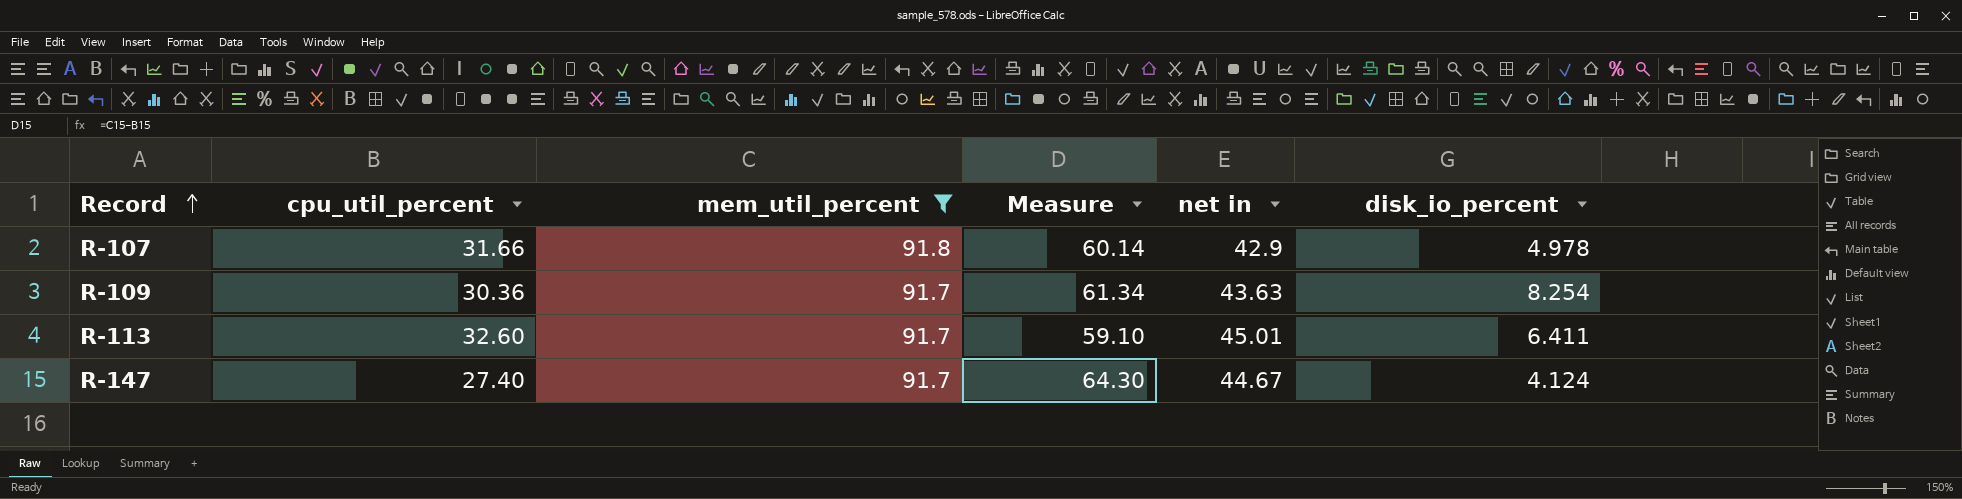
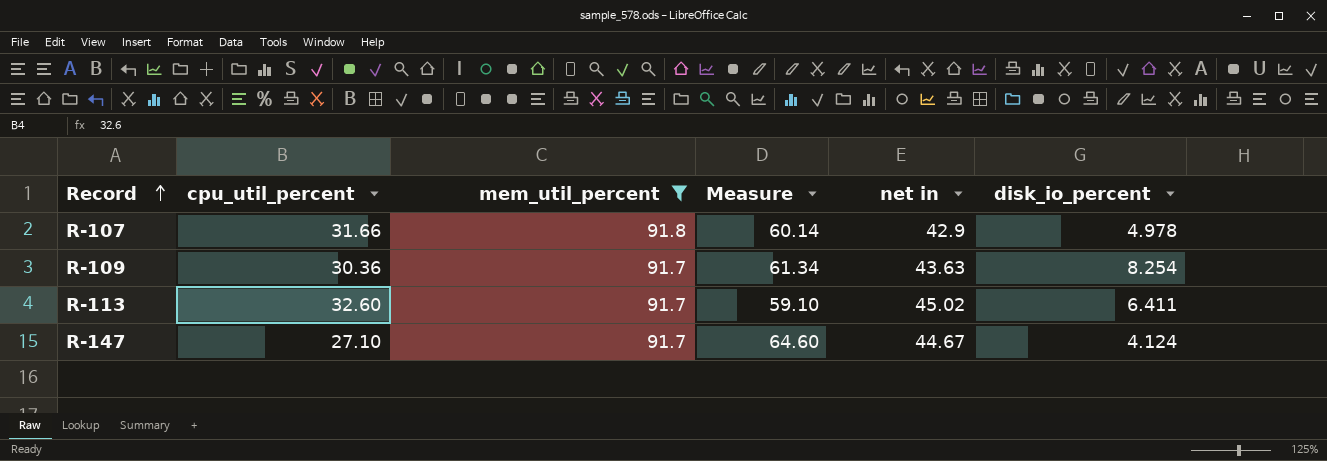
R-113 | net in: 45.01 -> 45.02
R-147 | cpu_util_percent: 27.40 -> 27.10
R-147 | Measure: 64.30 -> 64.60

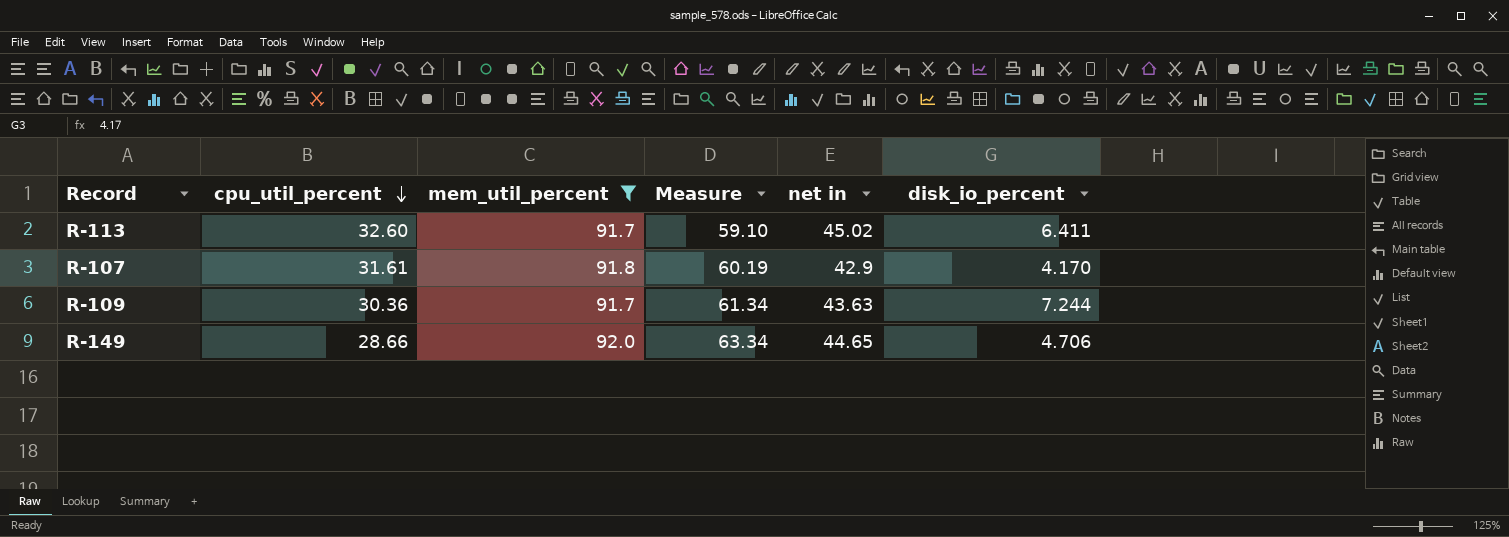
row order: Record ascending -> cpu_util_percent descending
row R-147: 27.10 | 91.7 | 64.60 | 44.67 | 4.124 -> none
R-107 | cpu_util_percent: 31.66 -> 31.61
R-107 | Measure: 60.14 -> 60.19
R-107 | disk_io_percent: 4.978 -> 4.170
R-109 | disk_io_percent: 8.254 -> 7.244
row R-149: none -> 28.66 | 92.0 | 63.34 | 44.65 | 4.706

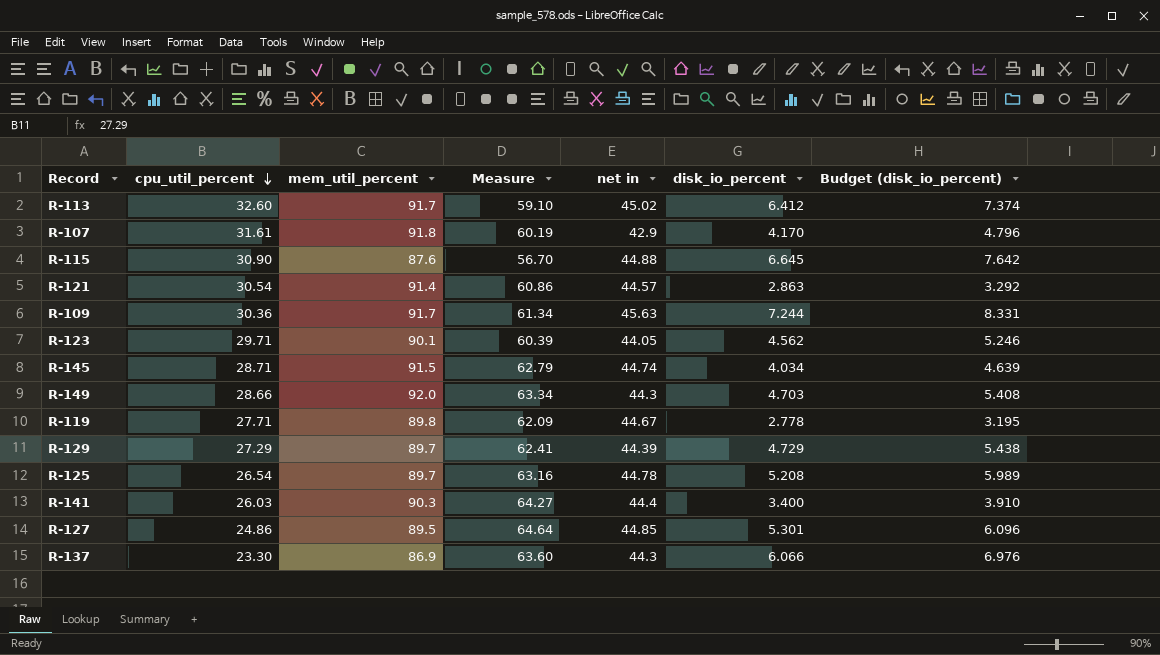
filter: mem_util_percent >= 91.7 -> none
column Budget (disk_io_percent) | formula: none -> [disk_io_percent] * 1.15
R-113 | disk_io_percent: 6.411 -> 6.412
R-109 | net in: 43.63 -> 45.63
R-149 | net in: 44.65 -> 44.3
R-149 | disk_io_percent: 4.706 -> 4.703

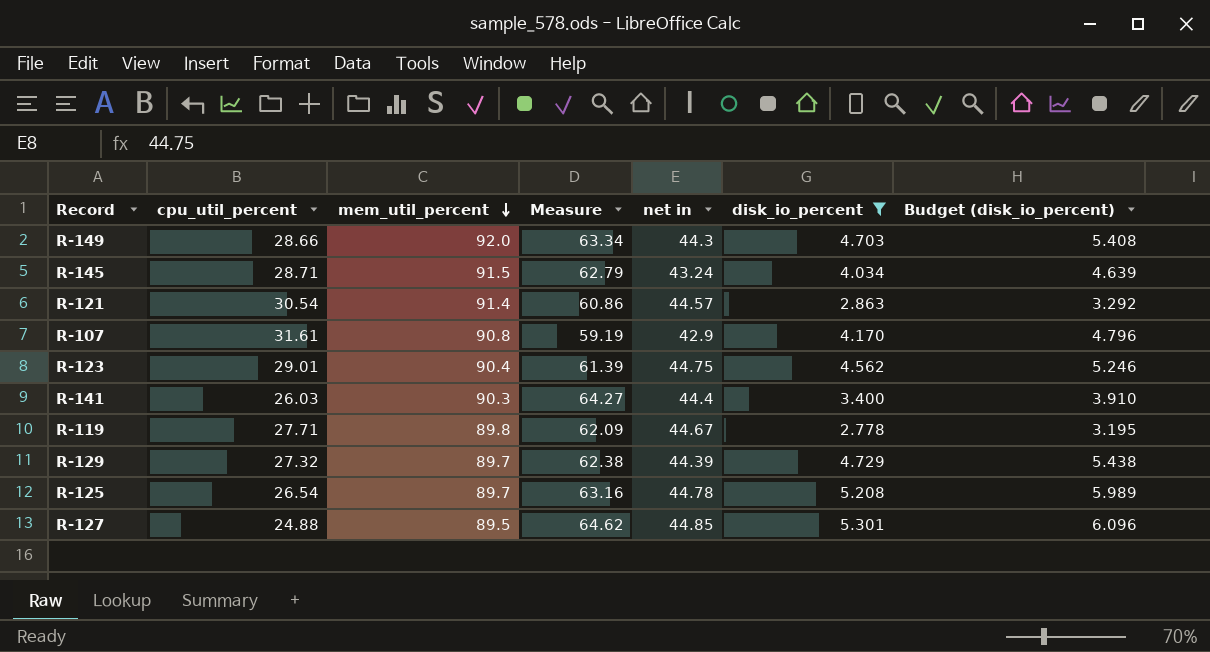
filter: none -> disk_io_percent <= 5.301
row order: cpu_util_percent descending -> mem_util_percent descending
R-145 | net in: 44.74 -> 43.24
R-107 | mem_util_percent: 91.8 -> 90.8
R-107 | Measure: 60.19 -> 59.19
R-123 | cpu_util_percent: 29.71 -> 29.01
R-123 | mem_util_percent: 90.1 -> 90.4
R-123 | Measure: 60.39 -> 61.39
R-123 | net in: 44.05 -> 44.75
R-129 | cpu_util_percent: 27.29 -> 27.32
R-129 | Measure: 62.41 -> 62.38
R-127 | cpu_util_percent: 24.86 -> 24.88
R-127 | Measure: 64.64 -> 64.62

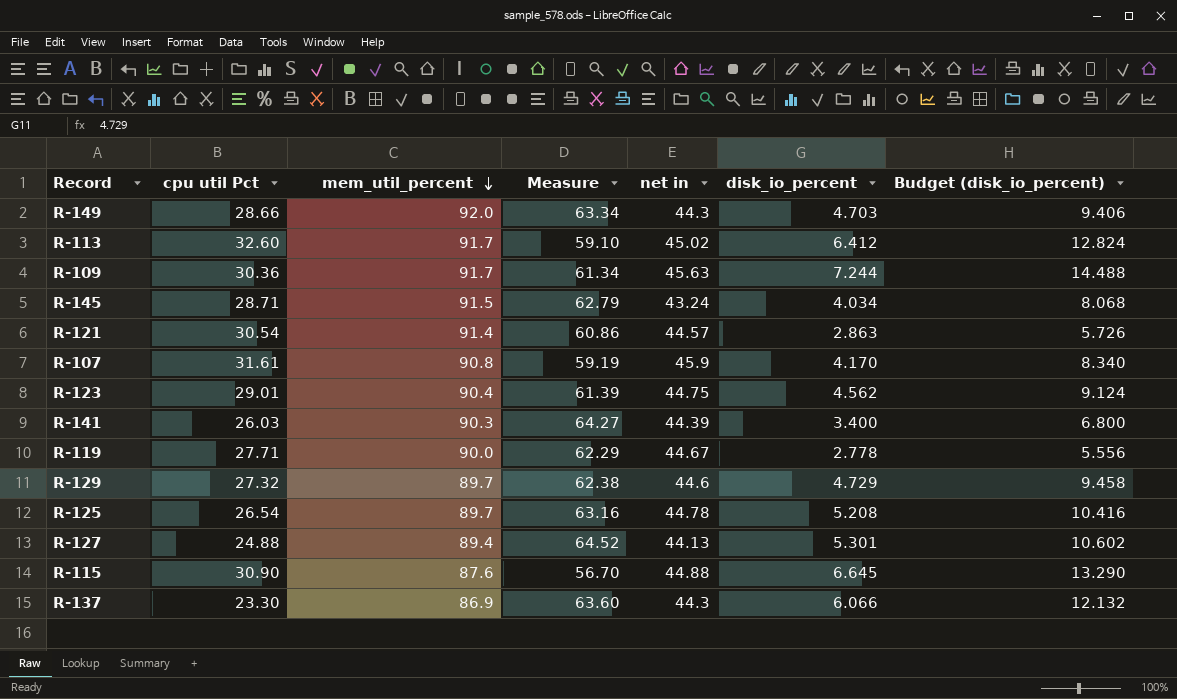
filter: disk_io_percent <= 5.301 -> none
column name: cpu_util_percent -> cpu util Pct
column Budget (disk_io_percent) | formula: [disk_io_percent] * 1.15 -> [disk_io_percent] * 2
R-107 | net in: 42.9 -> 45.9
R-141 | net in: 44.4 -> 44.39
R-119 | mem_util_percent: 89.8 -> 90.0
R-119 | Measure: 62.09 -> 62.29
R-129 | net in: 44.39 -> 44.6
R-127 | mem_util_percent: 89.5 -> 89.4
R-127 | Measure: 64.62 -> 64.52
R-127 | net in: 44.85 -> 44.13

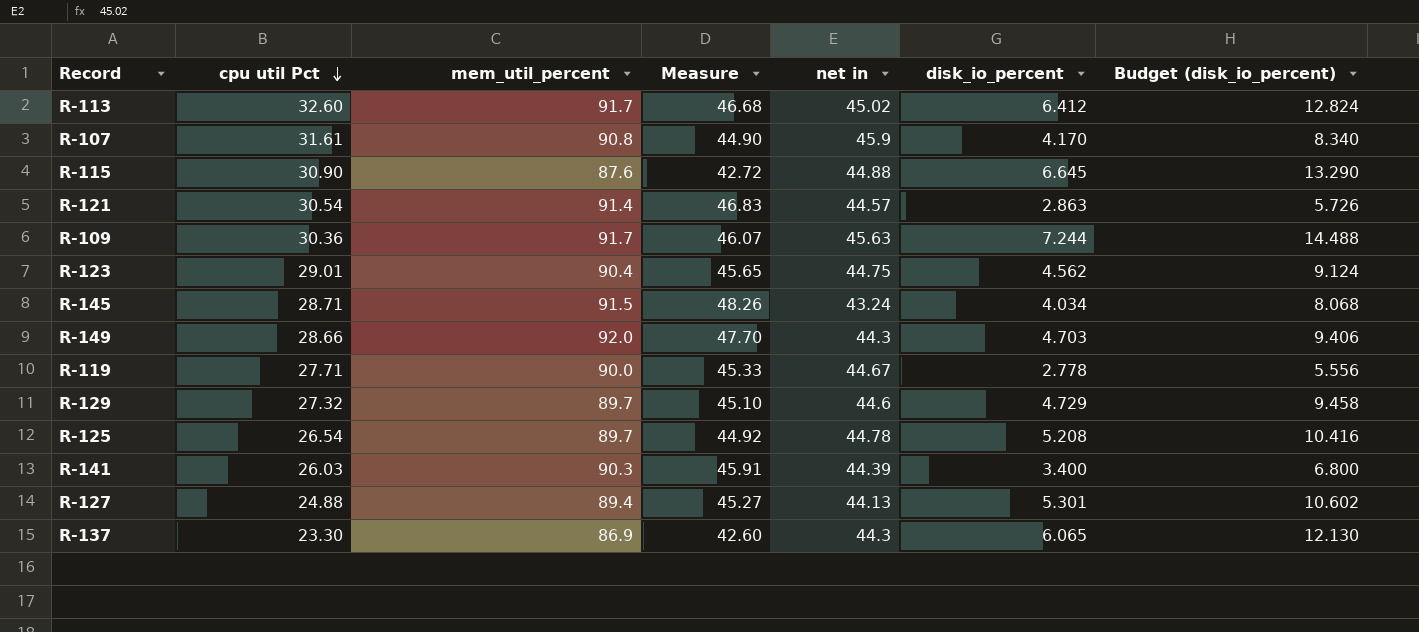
row order: mem_util_percent descending -> cpu util Pct descending
column Measure | formula: [mem_util_percent] - [cpu util Pct] -> [mem_util_percent] - [net in]
R-137 | disk_io_percent: 6.066 -> 6.065
R-137 | Budget (disk_io_percent): 12.132 -> 12.130

